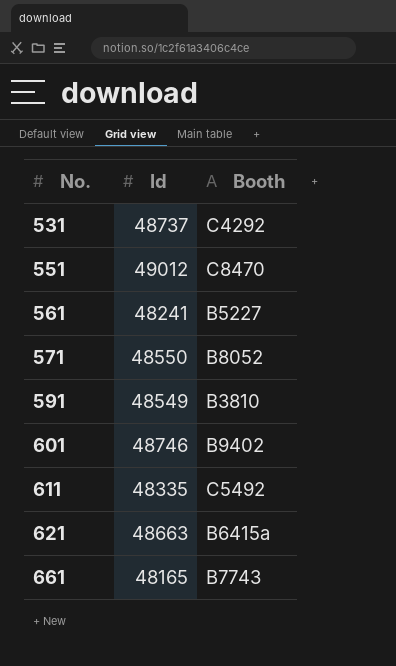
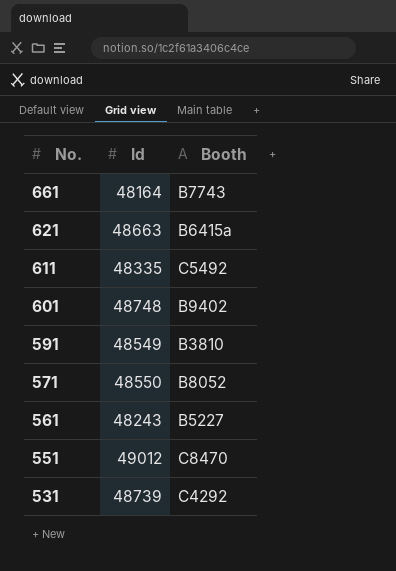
row order: No. ascending -> No. descending
661 | Id: 48165 -> 48164
601 | Id: 48746 -> 48748
561 | Id: 48241 -> 48243
531 | Id: 48737 -> 48739

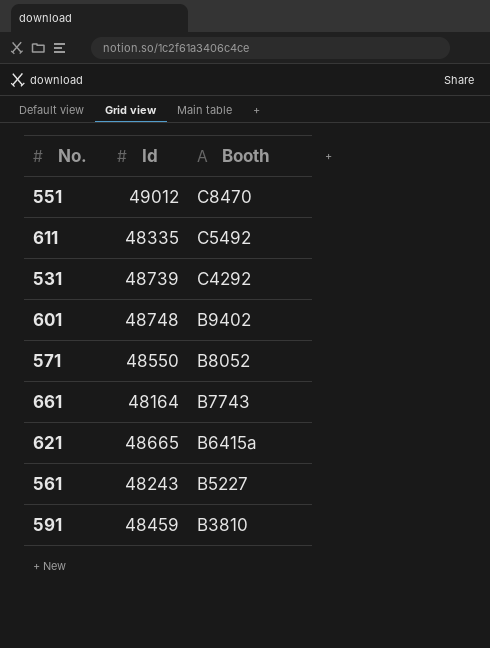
row order: No. descending -> Booth descending
621 | Id: 48663 -> 48665
591 | Id: 48549 -> 48459

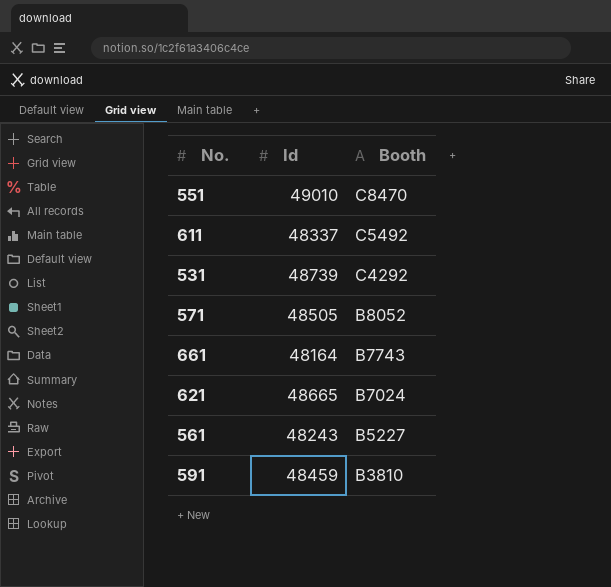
row 601: 48748 | B9402 -> none
551 | Id: 49012 -> 49010
611 | Id: 48335 -> 48337
571 | Id: 48550 -> 48505
621 | Booth: B6415a -> B7024

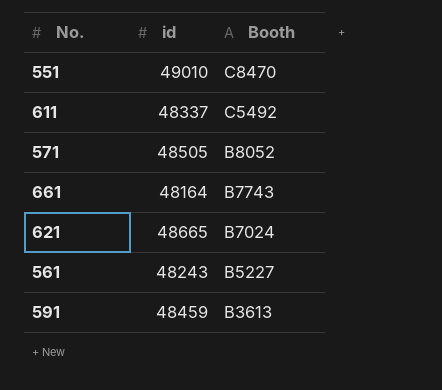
column name: Id -> id
row 531: 48739 | C4292 -> none
591 | Booth: B3810 -> B3613

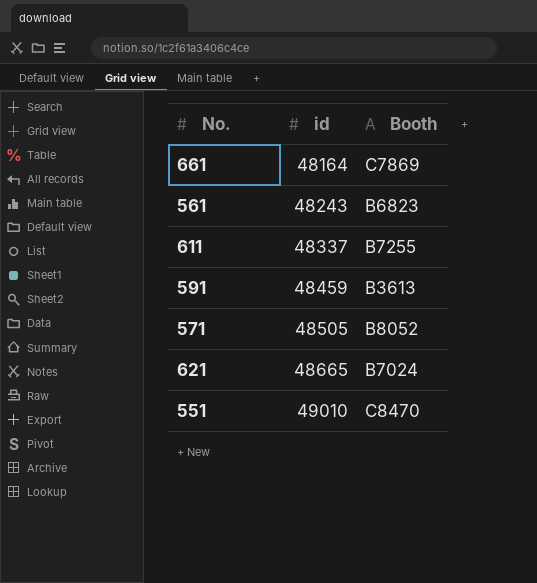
row order: Booth descending -> id ascending
661 | Booth: B7743 -> C7869
561 | Booth: B5227 -> B6823
611 | Booth: C5492 -> B7255

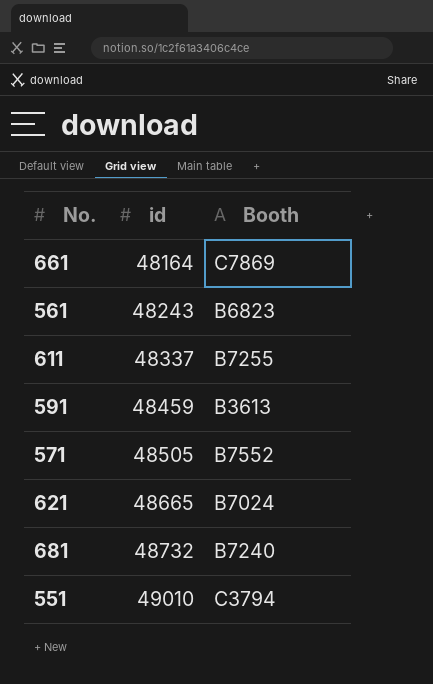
571 | Booth: B8052 -> B7552
row 681: none -> 48732 | B7240
551 | Booth: C8470 -> C3794

